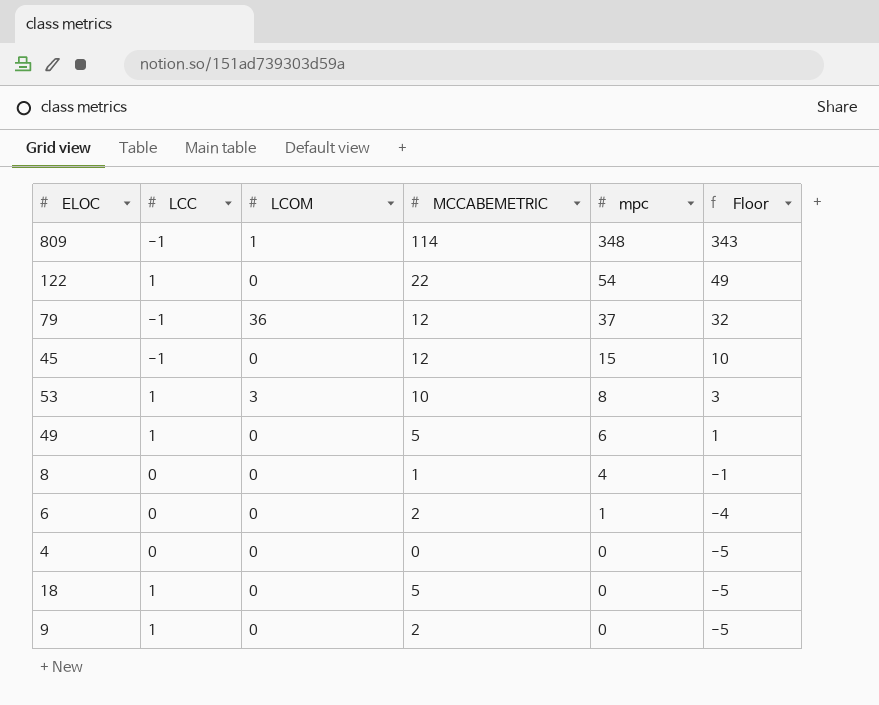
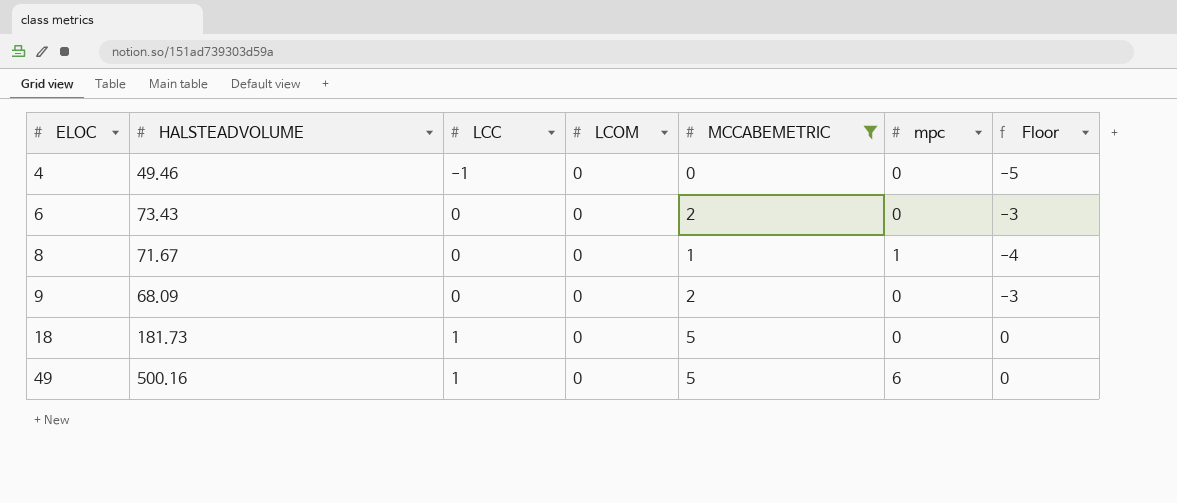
filter: none -> MCCABEMETRIC <= 5
row order: mpc descending -> ELOC ascending
column HALSTEADVOLUME | position: none -> 2
column Floor | formula: [mpc] - 5 -> [MCCABEMETRIC] - 5
4 | LCC: 0 -> -1
6 | mpc: 1 -> 0
8 | mpc: 4 -> 1
9 | LCC: 1 -> 0

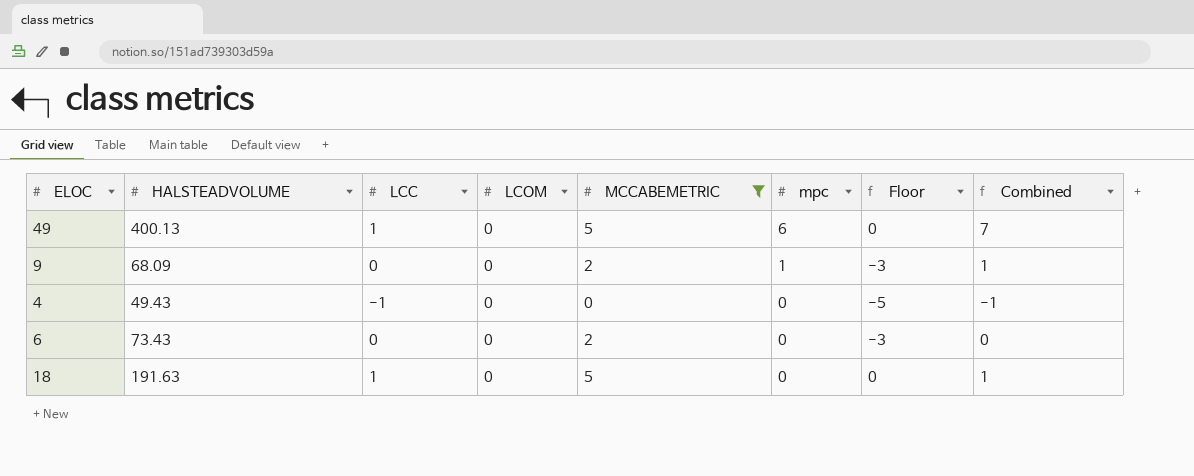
row order: ELOC ascending -> mpc descending
column Combined | formula: none -> [LCC] + [mpc]
row 8: 71.67 | 0 | 0 | 1 | 1 | -4 -> none
49 | HALSTEADVOLUME: 500.16 -> 400.13
9 | mpc: 0 -> 1
4 | HALSTEADVOLUME: 49.46 -> 49.43
18 | HALSTEADVOLUME: 181.73 -> 191.63

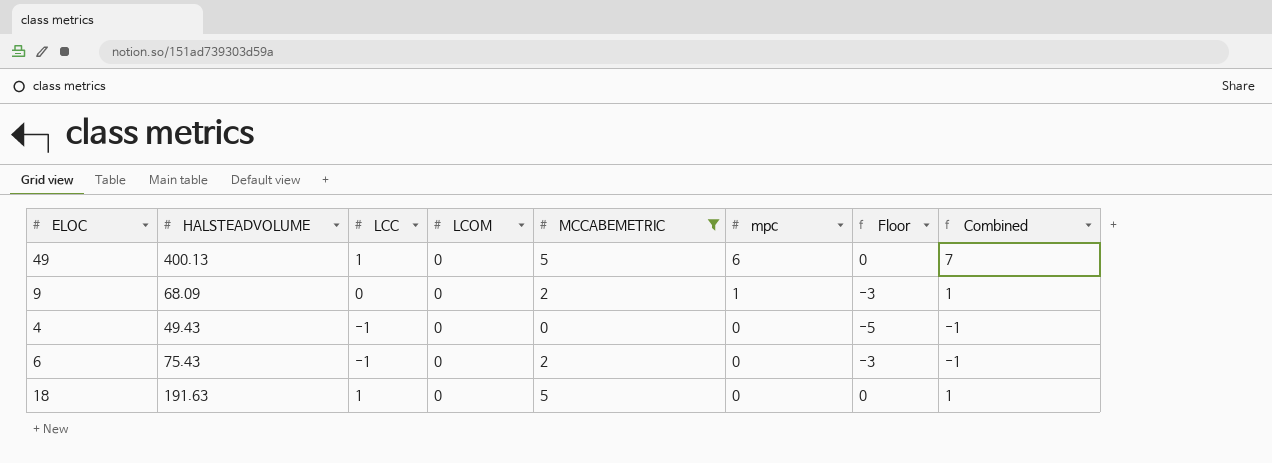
6 | HALSTEADVOLUME: 73.43 -> 75.43
6 | LCC: 0 -> -1
6 | Combined: 0 -> -1

